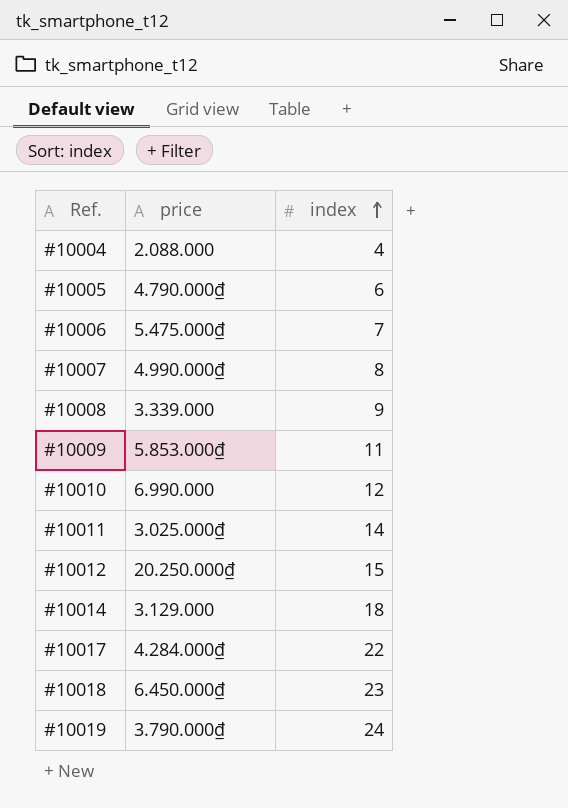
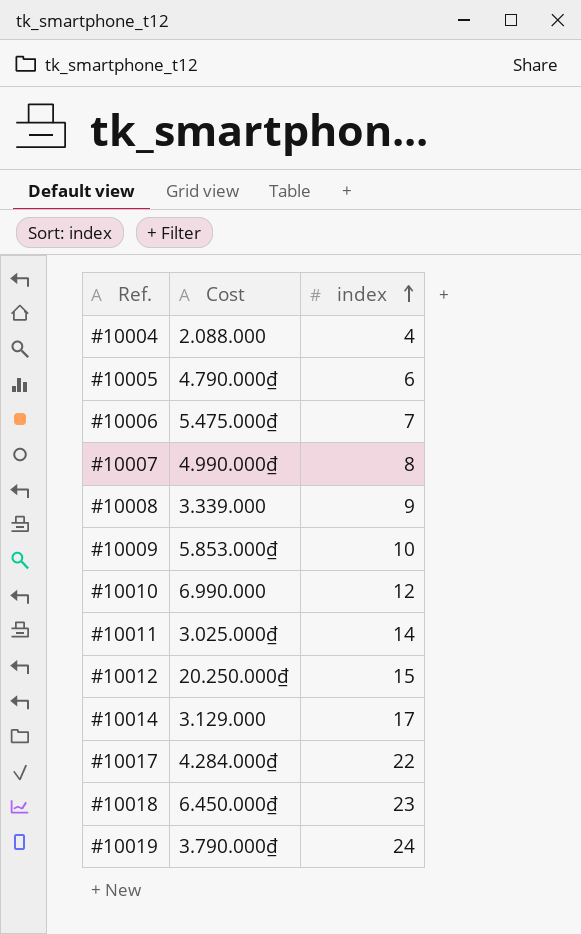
column name: price -> Cost
#10009 | index: 11 -> 10
#10014 | index: 18 -> 17

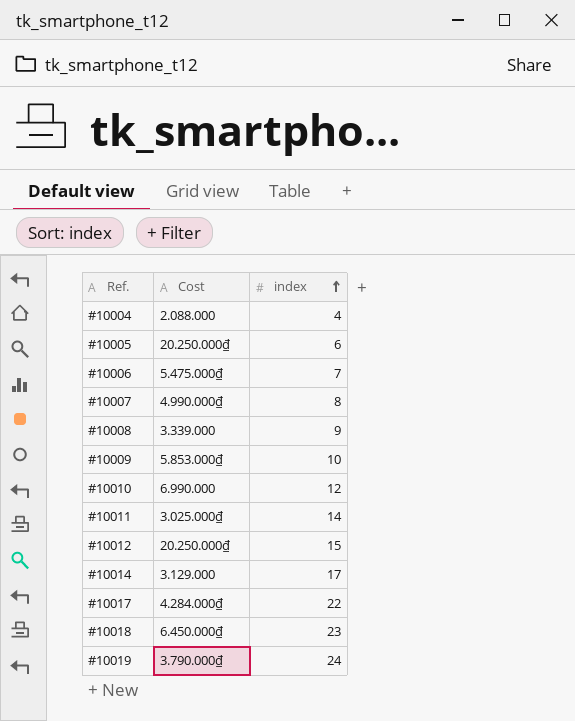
#10005 | Cost: 4.790.000₫ -> 20.250.000₫

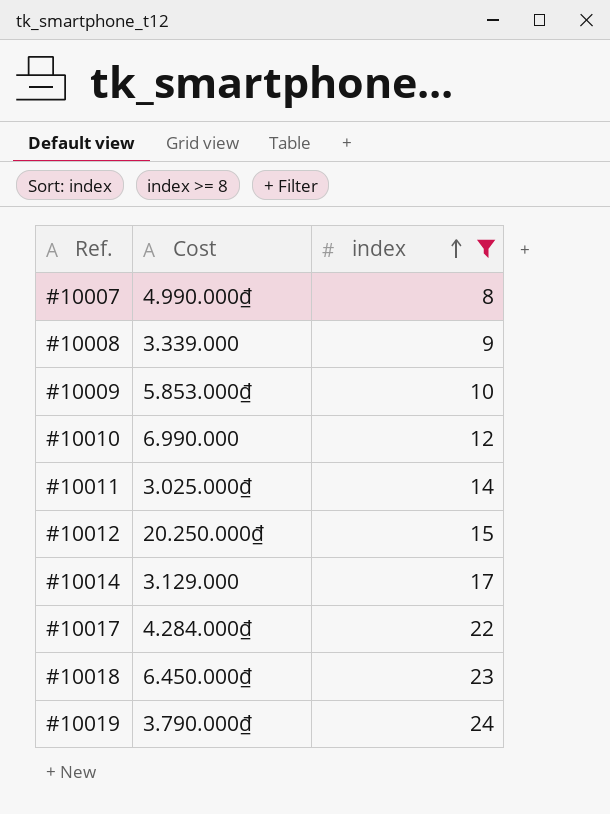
filter: none -> index >= 8

